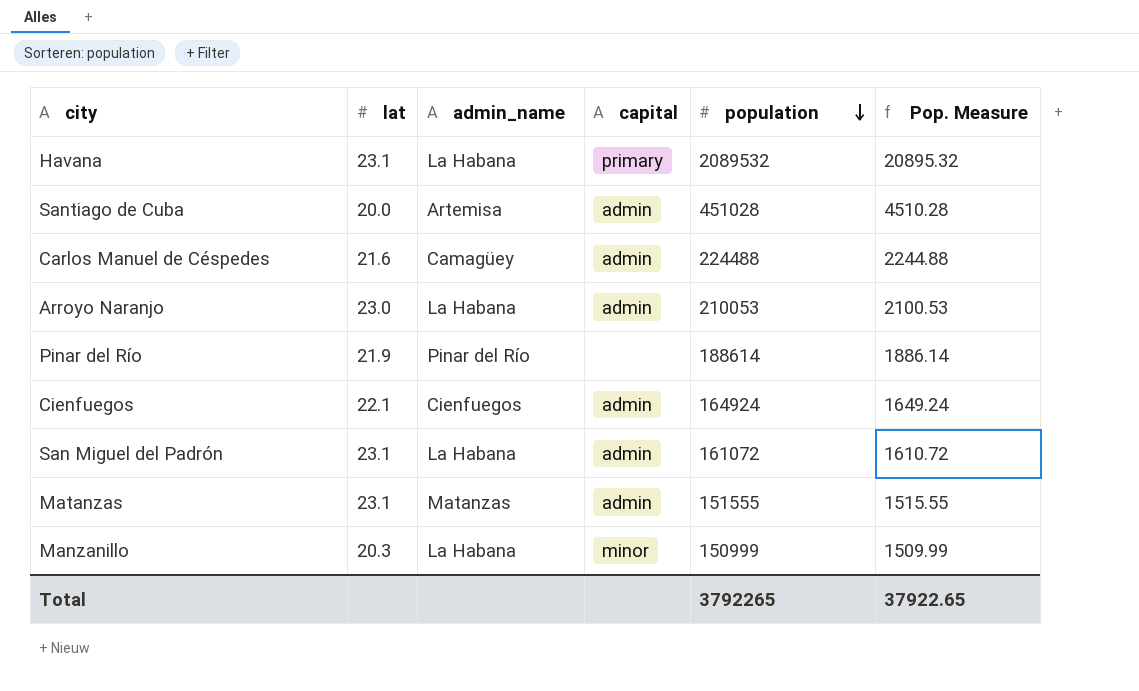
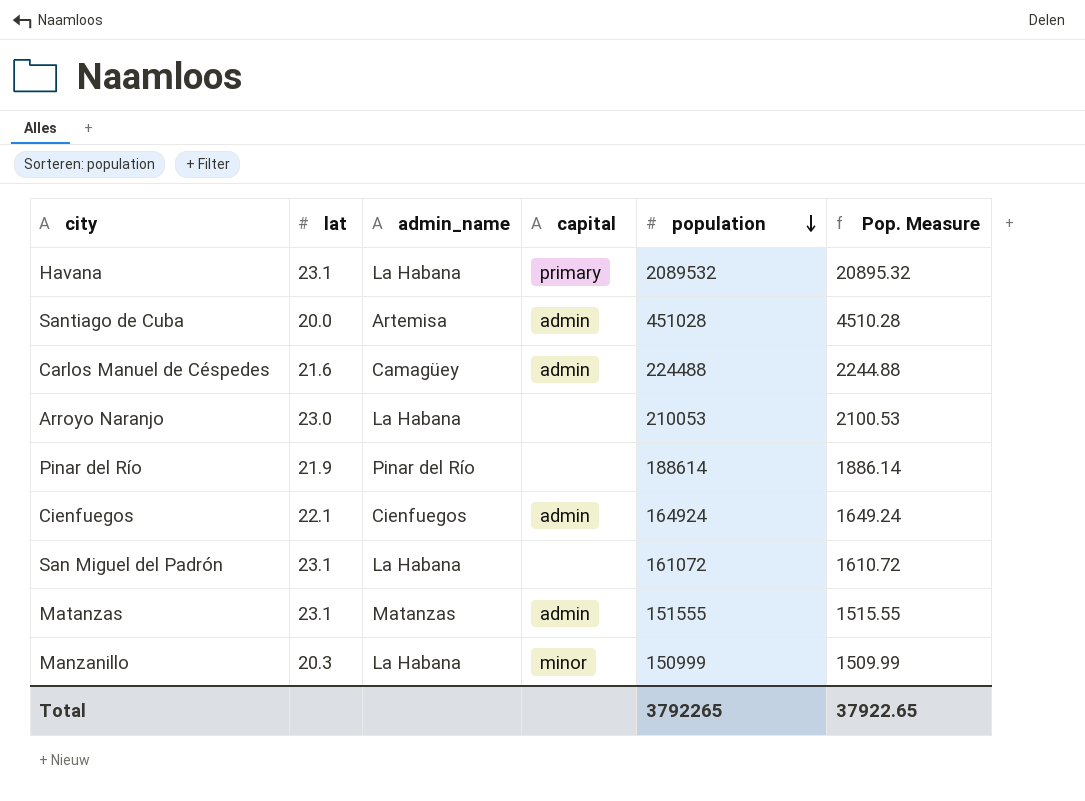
Arroyo Naranjo | capital: admin -> none
San Miguel del Padrón | capital: admin -> none

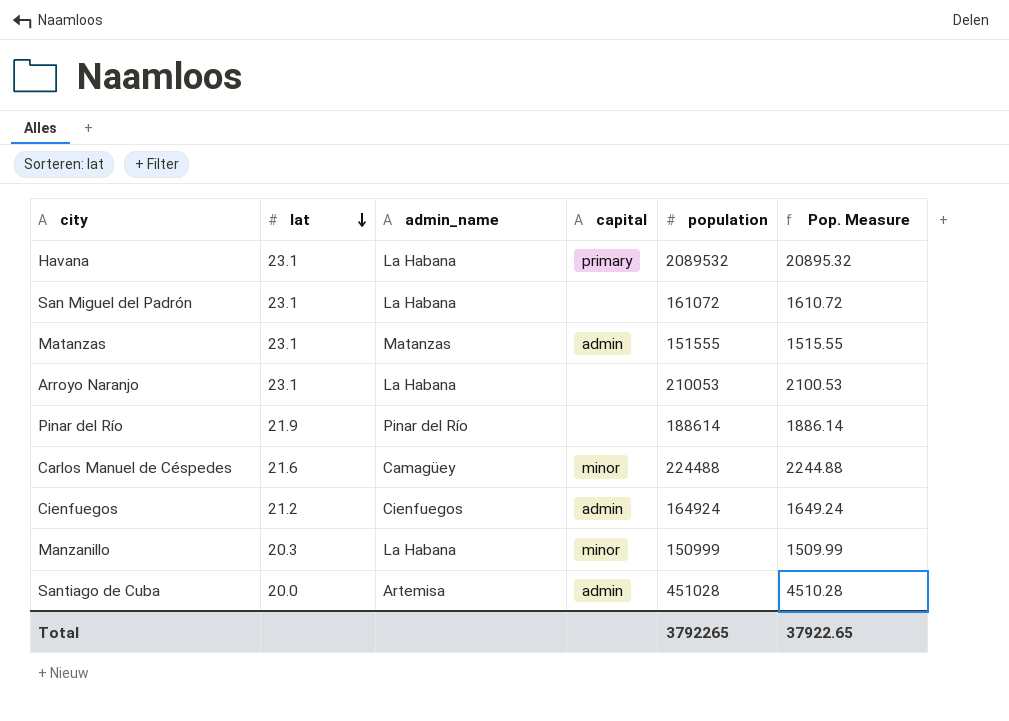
row order: population descending -> lat descending
Arroyo Naranjo | lat: 23.0 -> 23.1
Carlos Manuel de Céspedes | capital: admin -> minor
Cienfuegos | lat: 22.1 -> 21.2

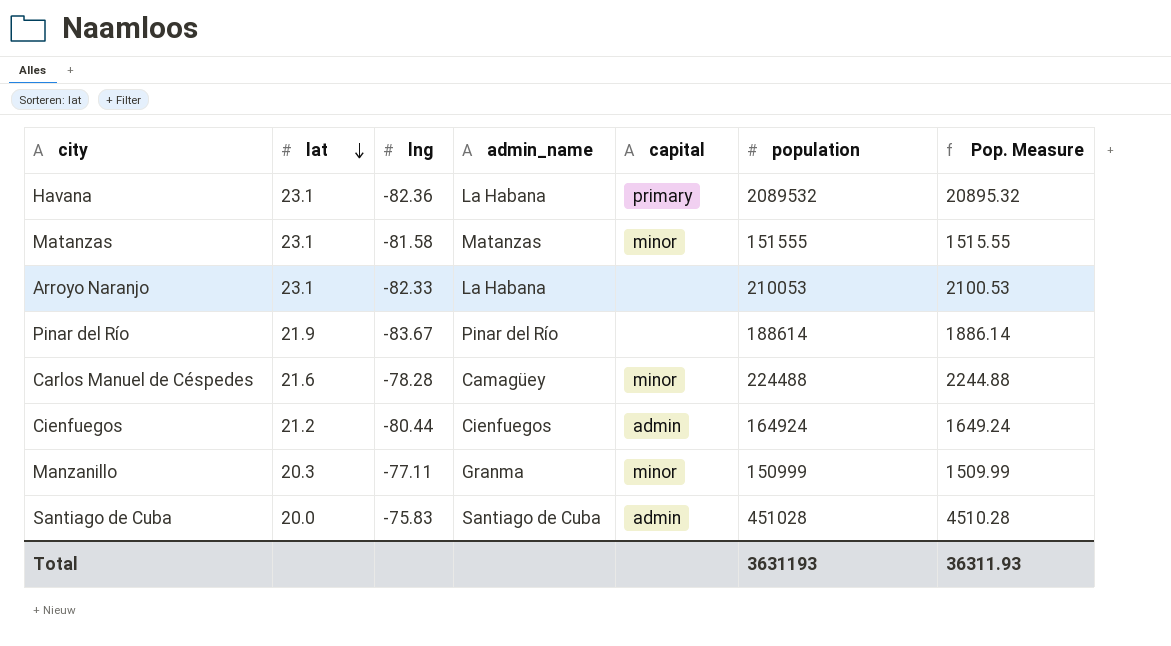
column lng | position: none -> 3
row San Miguel del Padrón: 23.1 | La Habana | none | 161072 | 1610.72 -> none
Matanzas | capital: admin -> minor
Manzanillo | admin_name: La Habana -> Granma
Santiago de Cuba | admin_name: Artemisa -> Santiago de Cuba
Total | population: 3792265 -> 3631193
Total | Pop. Measure: 37922.65 -> 36311.93

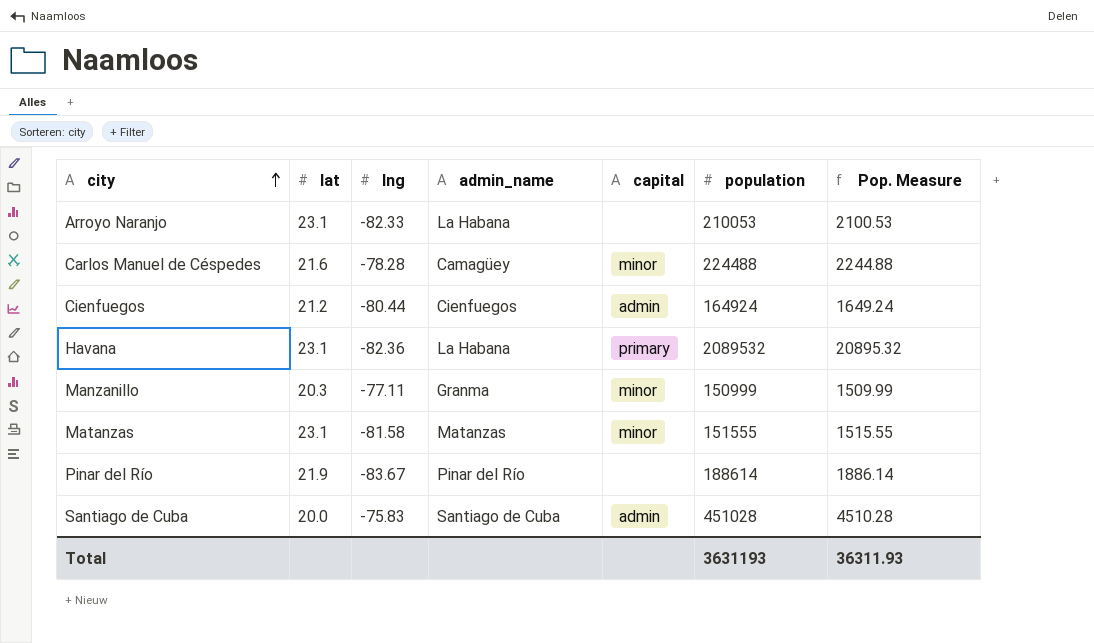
row order: lat descending -> city ascending

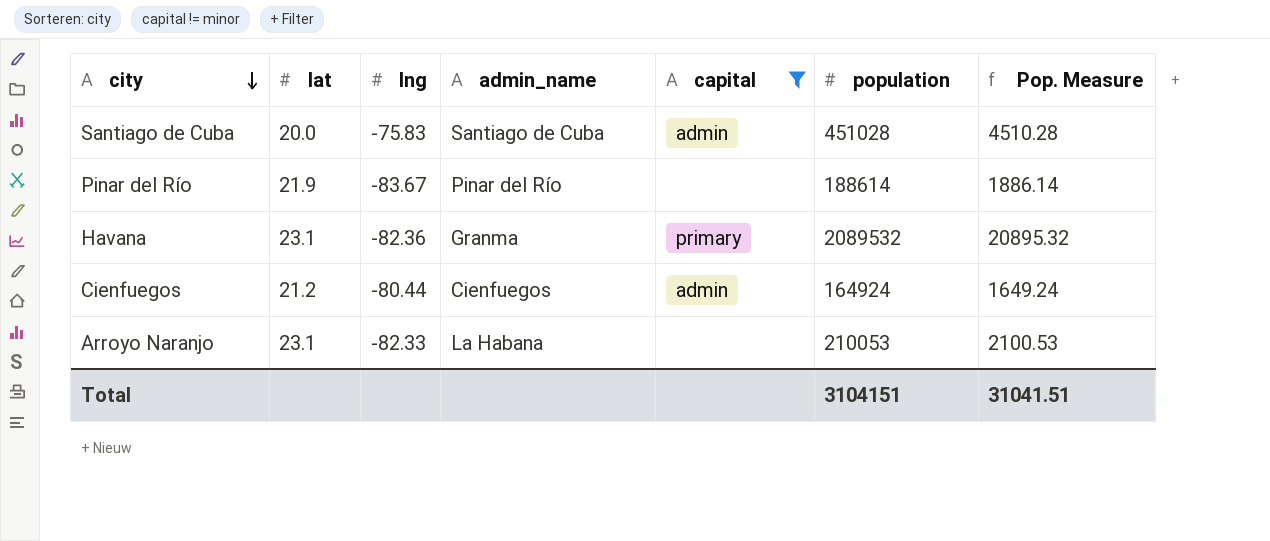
filter: none -> capital != minor
row order: city ascending -> city descending
Havana | admin_name: La Habana -> Granma
Total | population: 3631193 -> 3104151
Total | Pop. Measure: 36311.93 -> 31041.51

